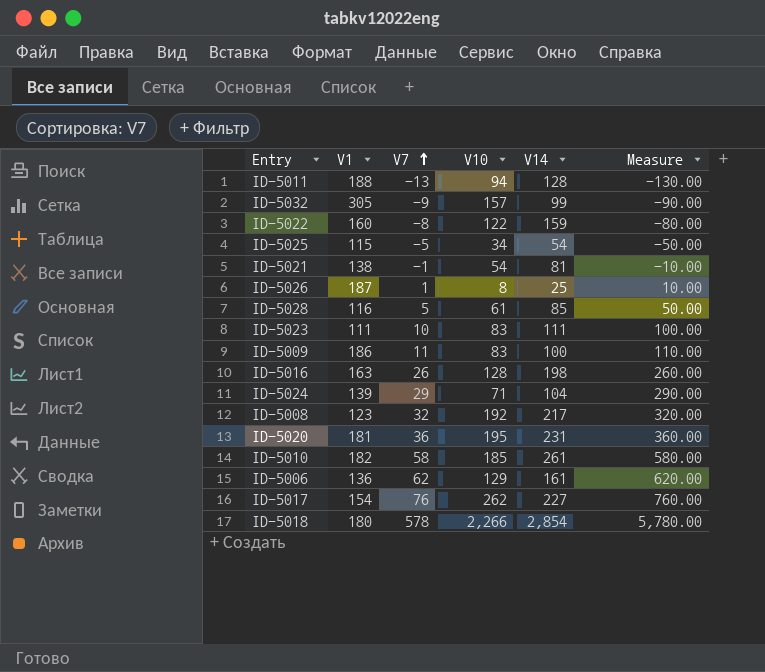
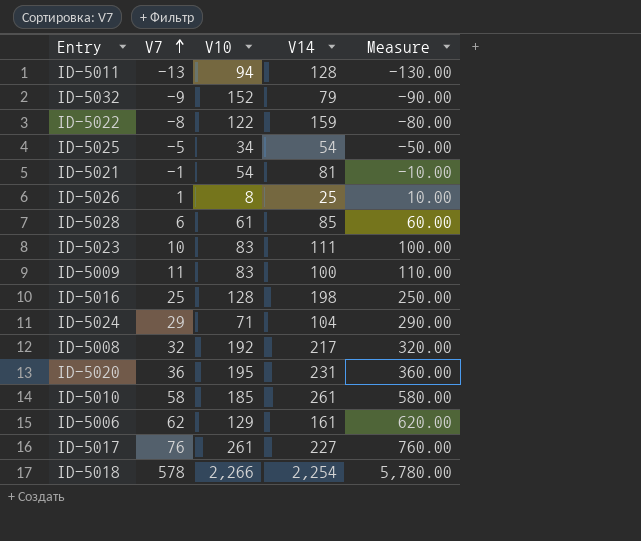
column V1 | position: 2 -> none
ID-5032 | V10: 157 -> 152
ID-5032 | V14: 99 -> 79
ID-5028 | V7: 5 -> 6
ID-5028 | Measure: 50.00 -> 60.00
ID-5016 | V7: 26 -> 25
ID-5016 | Measure: 260.00 -> 250.00
ID-5017 | V10: 262 -> 261
ID-5018 | V14: 2,854 -> 2,254

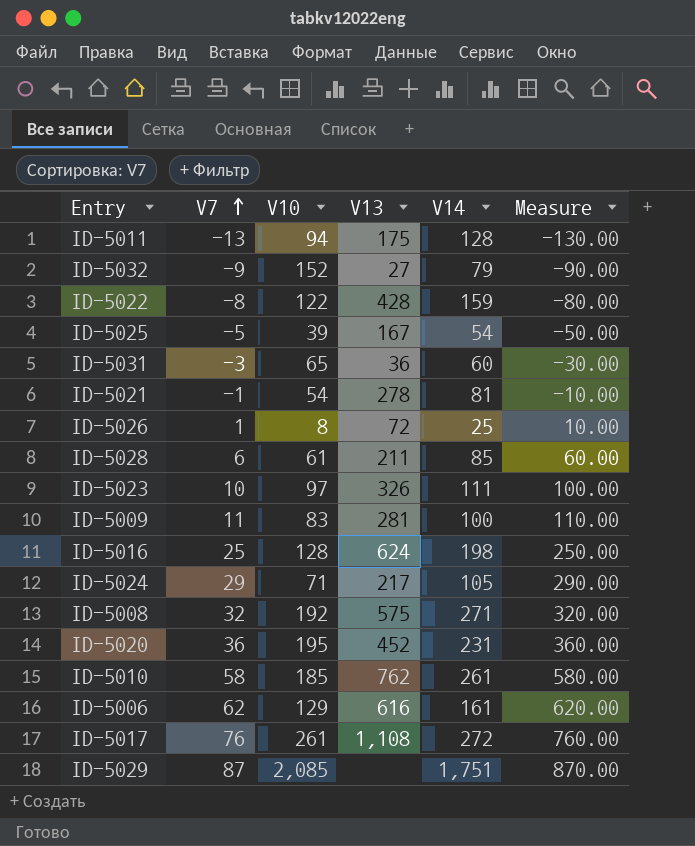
column V13 | position: none -> 4
row ID-5018: 578 | 2,266 | 2,254 | 5,780.00 -> none
ID-5025 | V10: 34 -> 39
row ID-5031: none -> -3 | 65 | 36 | 60 | -30.00
ID-5023 | V10: 83 -> 97
ID-5024 | V14: 104 -> 105
ID-5008 | V14: 217 -> 271
ID-5017 | V14: 227 -> 272
row ID-5029: none -> 87 | 2,085 | none | 1,751 | 870.00

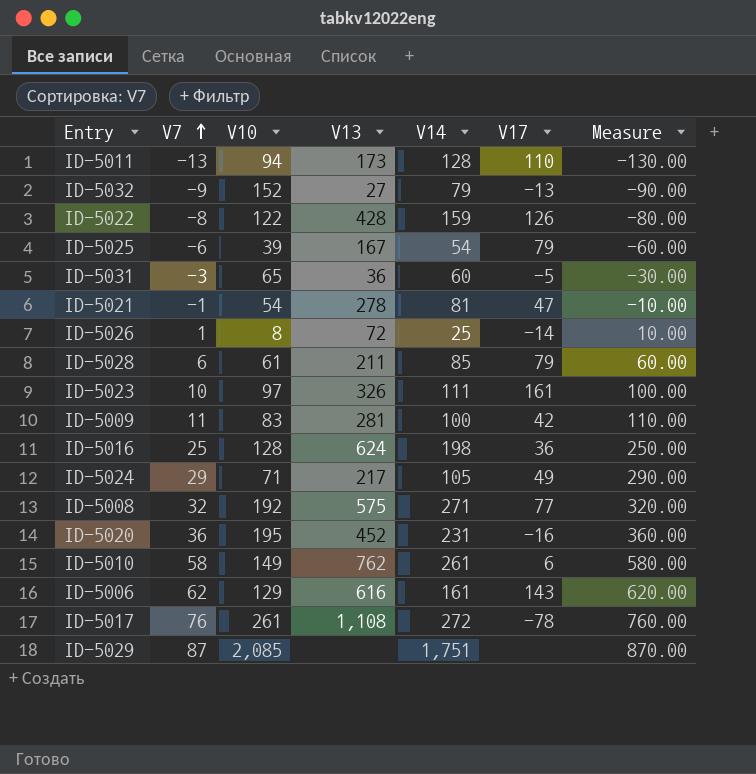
column V17 | position: none -> 6
ID-5011 | V13: 175 -> 173
ID-5025 | V7: -5 -> -6
ID-5025 | Measure: -50.00 -> -60.00
ID-5010 | V10: 185 -> 149

